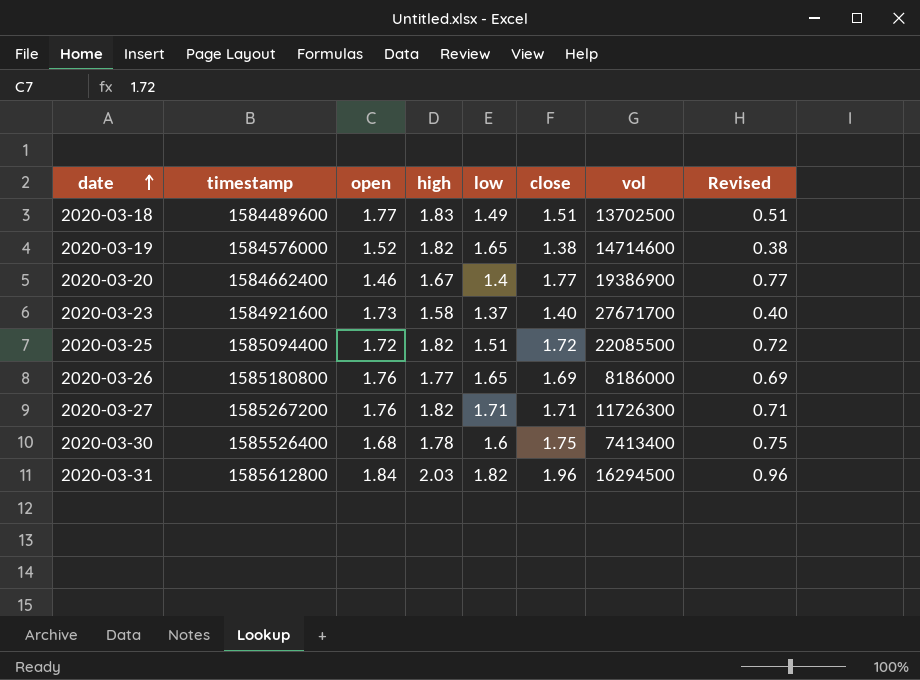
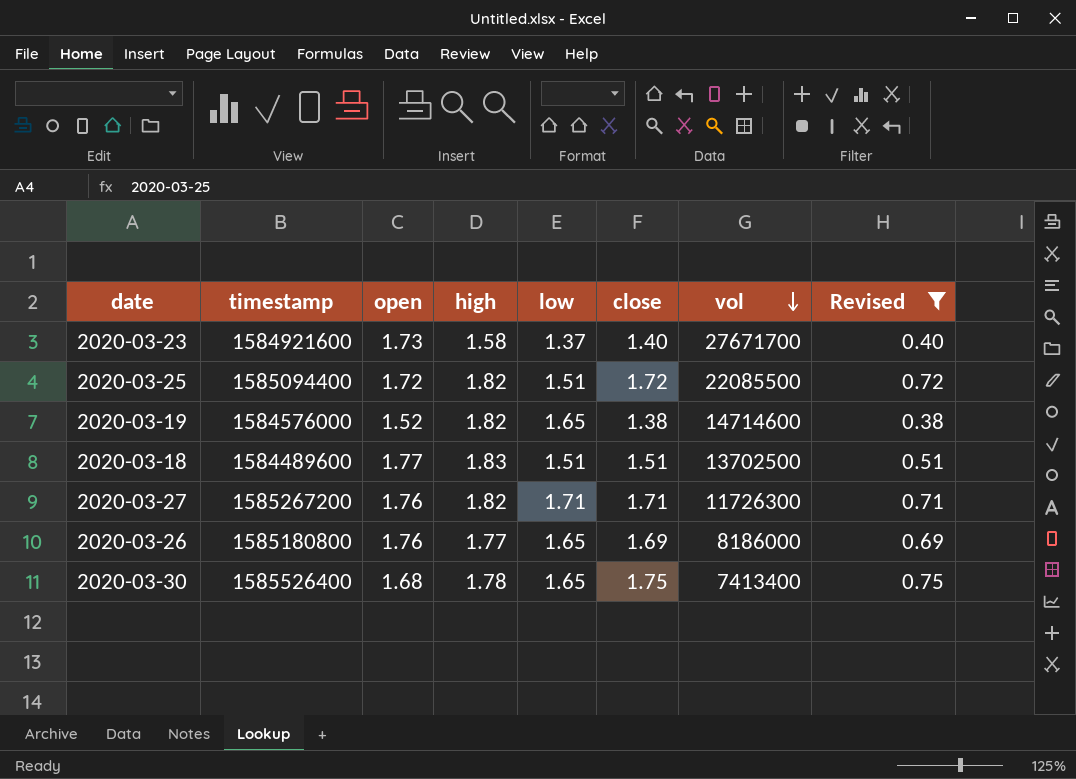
filter: none -> Revised <= 0.75
row order: date ascending -> vol descending
2020-03-18 | low: 1.49 -> 1.51
2020-03-30 | low: 1.6 -> 1.65

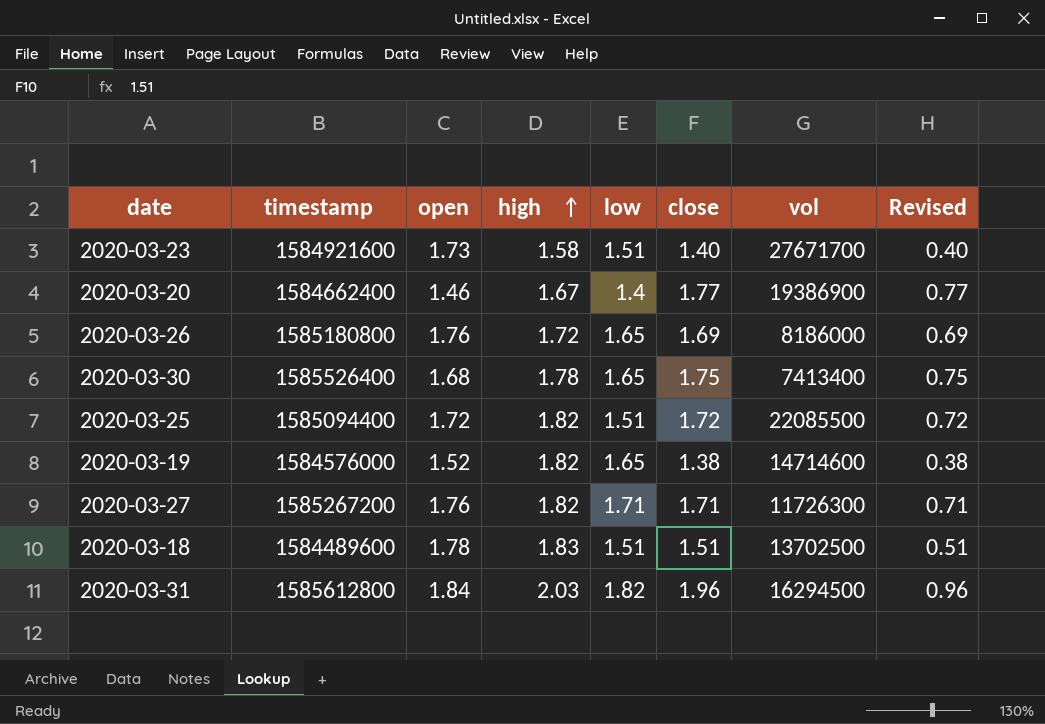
filter: Revised <= 0.75 -> none
row order: vol descending -> high ascending
2020-03-23 | low: 1.37 -> 1.51
2020-03-26 | high: 1.77 -> 1.72
2020-03-18 | open: 1.77 -> 1.78

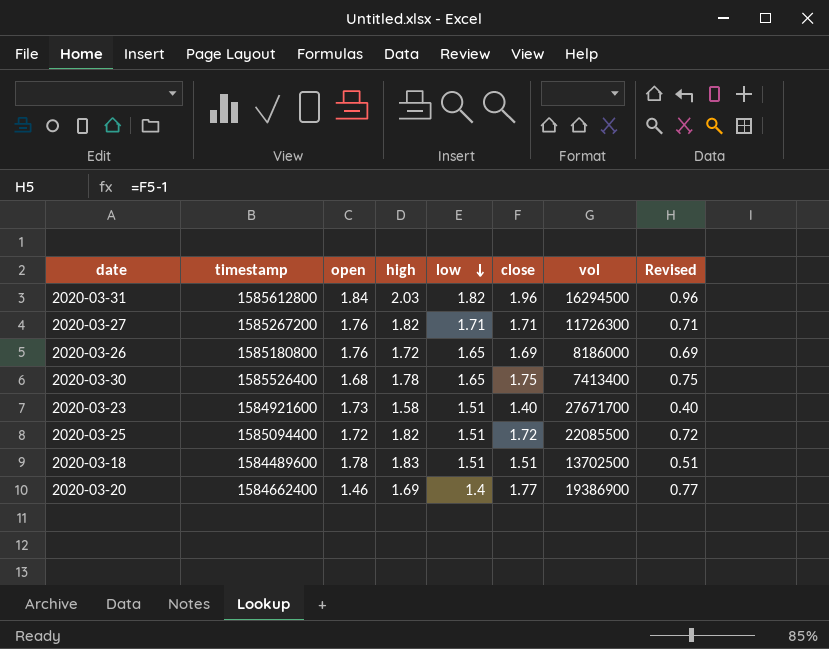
row order: high ascending -> low descending
row 2020-03-19: 1584576000 | 1.52 | 1.82 | 1.65 | 1.38 | 14714600 | 0.38 -> none
2020-03-20 | high: 1.67 -> 1.69

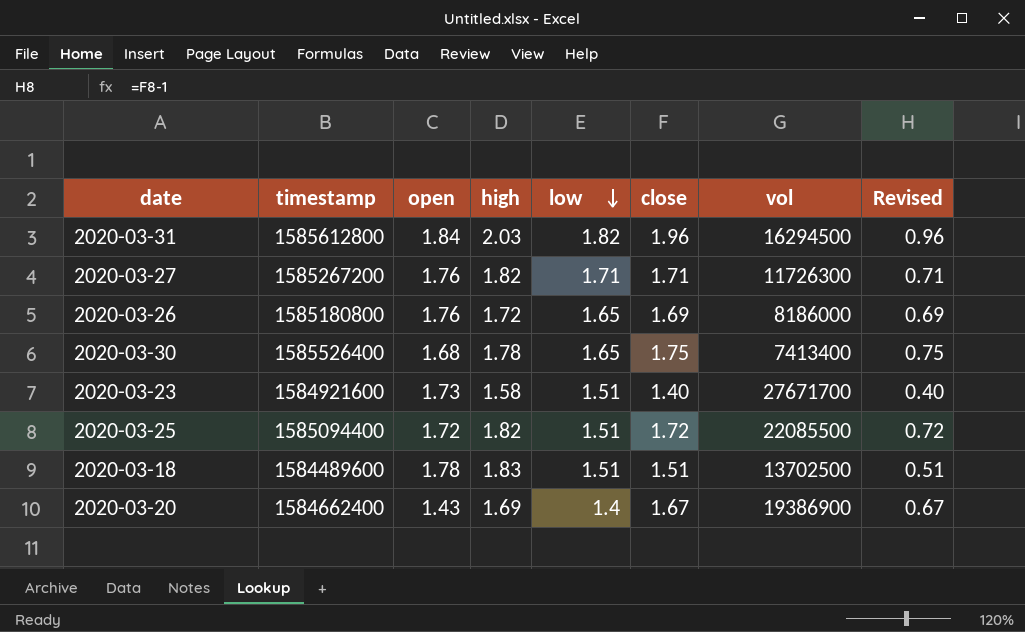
2020-03-20 | open: 1.46 -> 1.43
2020-03-20 | close: 1.77 -> 1.67
2020-03-20 | Revised: 0.77 -> 0.67

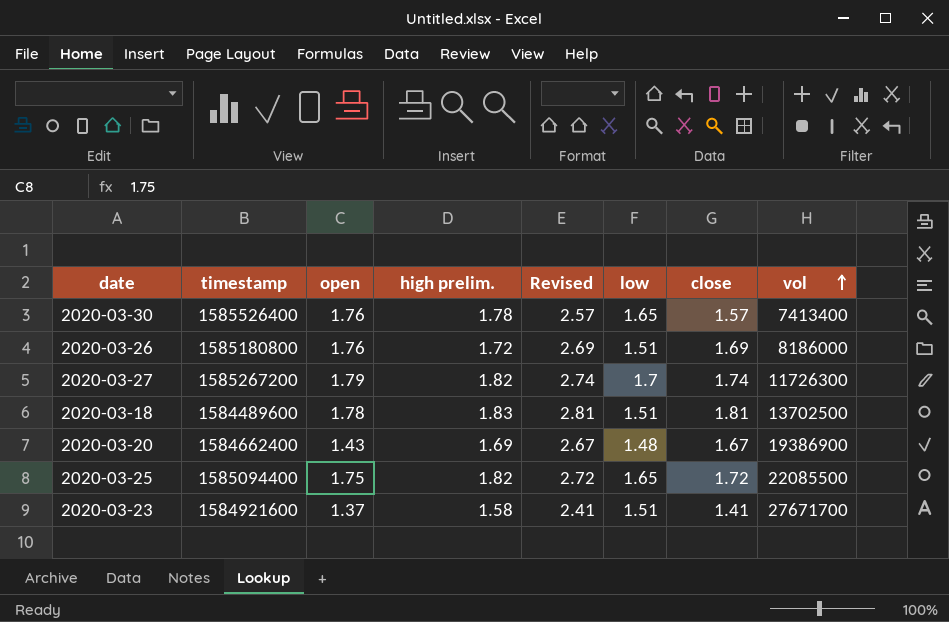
row order: low descending -> vol ascending
column name: high -> high prelim.
column Revised | formula: [close] - 1 -> [close] + 1
column Revised | position: 8 -> 5
row 2020-03-31: 1585612800 | 1.84 | 2.03 | 1.82 | 1.96 | 16294500 | 0.96 -> none
2020-03-30 | open: 1.68 -> 1.76
2020-03-30 | close: 1.75 -> 1.57
2020-03-26 | low: 1.65 -> 1.51
2020-03-27 | open: 1.76 -> 1.79
2020-03-27 | low: 1.71 -> 1.7
2020-03-27 | close: 1.71 -> 1.74
2020-03-18 | close: 1.51 -> 1.81
2020-03-20 | low: 1.4 -> 1.48
2020-03-25 | open: 1.72 -> 1.75
2020-03-25 | low: 1.51 -> 1.65
2020-03-23 | open: 1.73 -> 1.37
2020-03-23 | close: 1.40 -> 1.41

